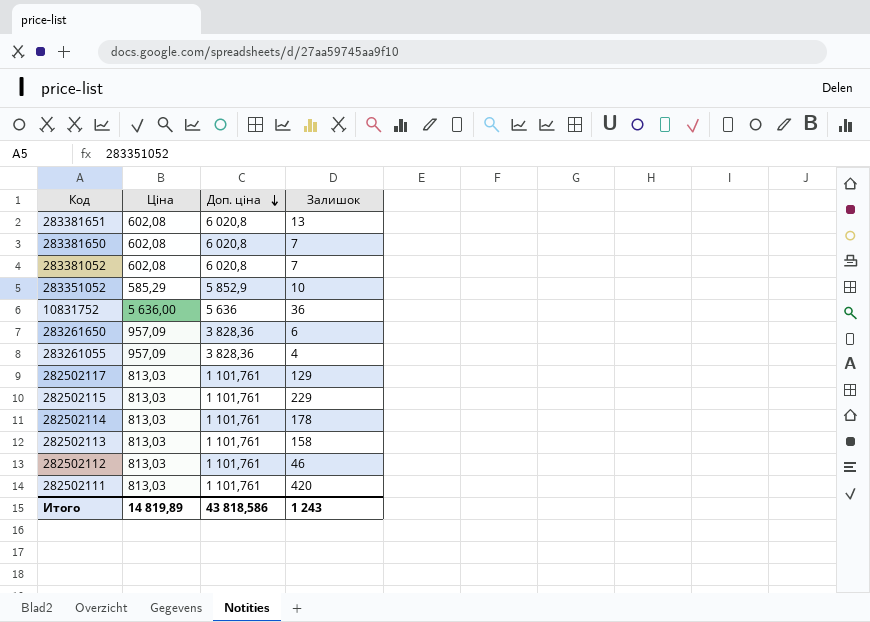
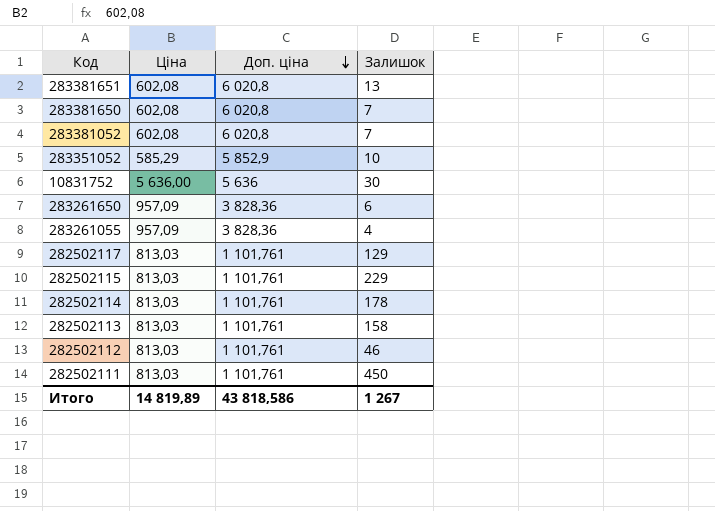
10831752 | Залишок: 36 -> 30
282502111 | Залишок: 420 -> 450
Итого | Залишок: 1 243 -> 1 267

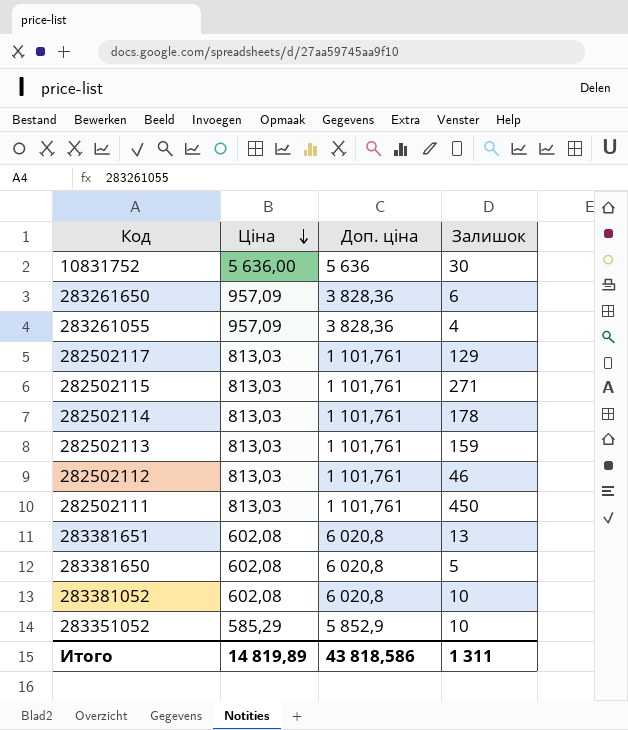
row order: Доп. ціна descending -> Ціна descending
282502115 | Залишок: 229 -> 271
282502113 | Залишок: 158 -> 159
283381650 | Залишок: 7 -> 5
283381052 | Залишок: 7 -> 10
Итого | Залишок: 1 267 -> 1 311

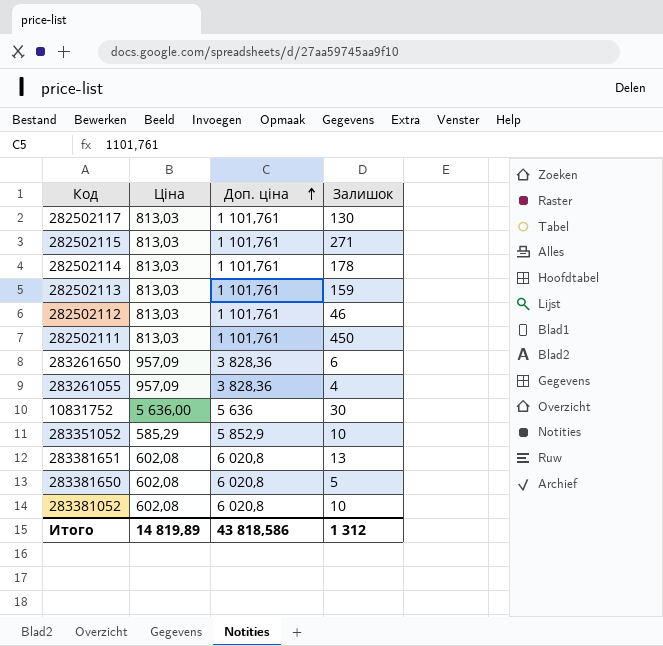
row order: Ціна descending -> Доп. ціна ascending
282502117 | Залишок: 129 -> 130
Итого | Залишок: 1 311 -> 1 312

